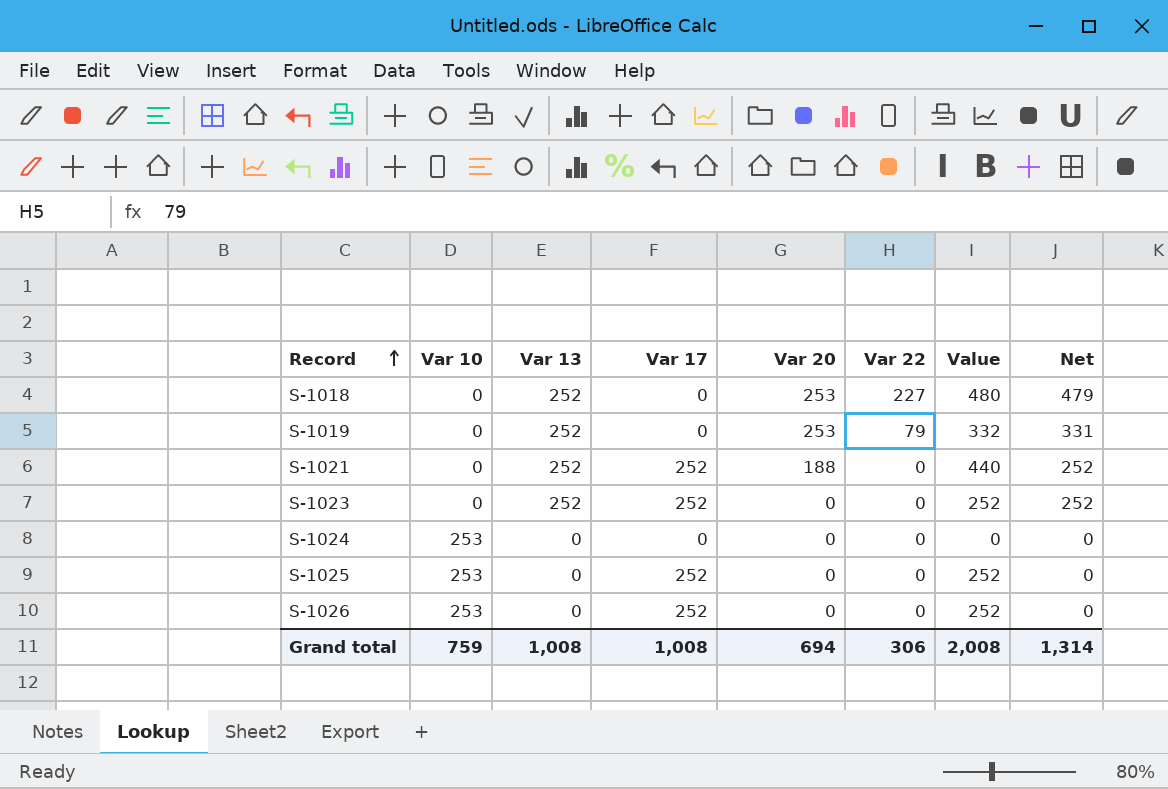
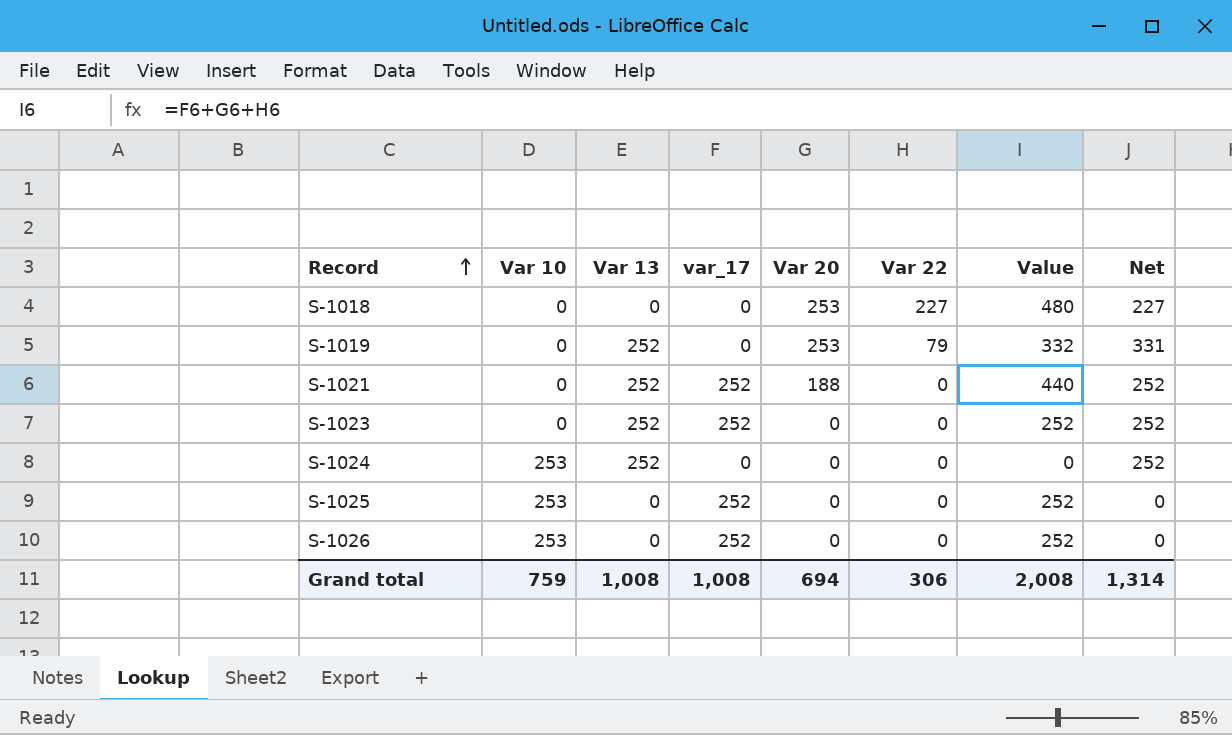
column name: Var 17 -> var_17
S-1018 | Var 13: 252 -> 0
S-1018 | Net: 479 -> 227
S-1024 | Var 13: 0 -> 252
S-1024 | Net: 0 -> 252

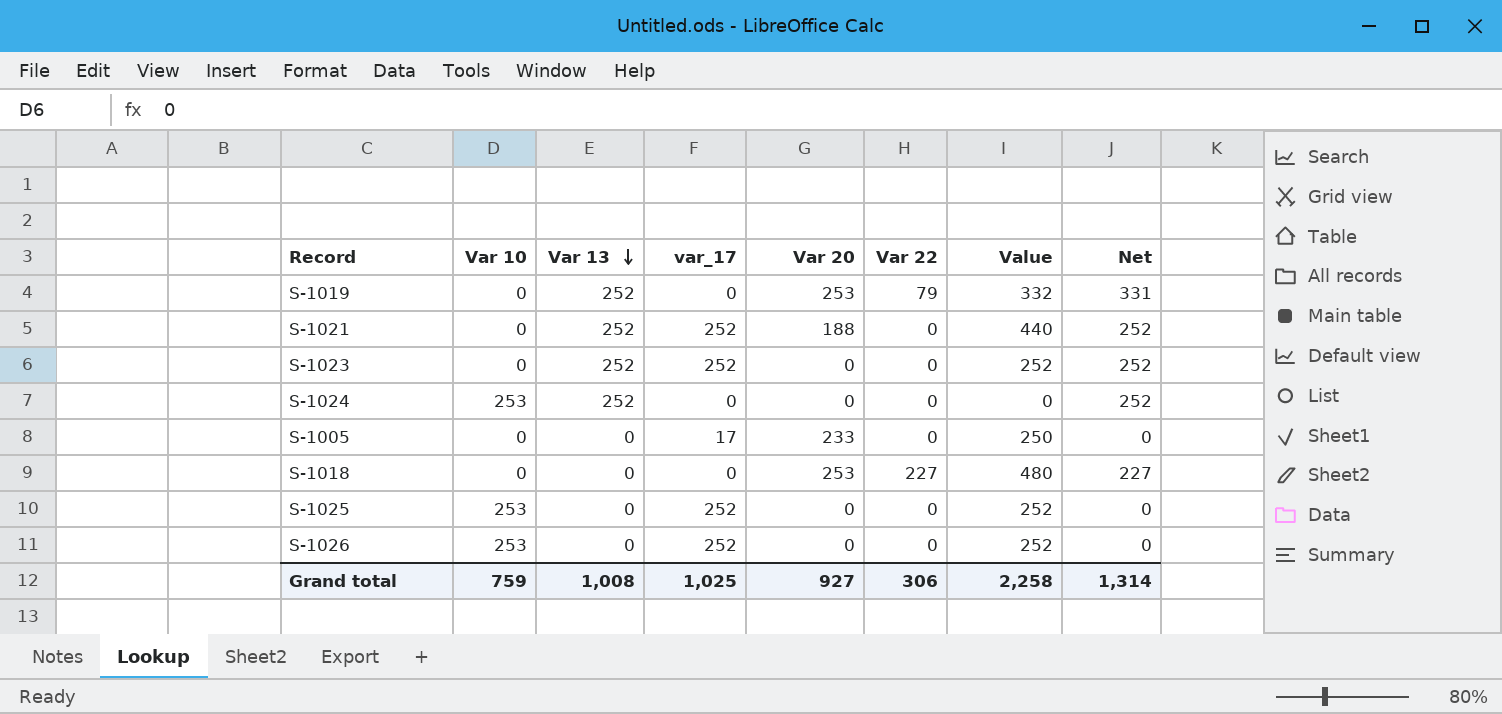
row order: Record ascending -> Var 13 descending
row S-1005: none -> 0 | 0 | 17 | 233 | 0 | 250 | 0
Grand total | var_17: 1,008 -> 1,025
Grand total | Var 20: 694 -> 927
Grand total | Value: 2,008 -> 2,258

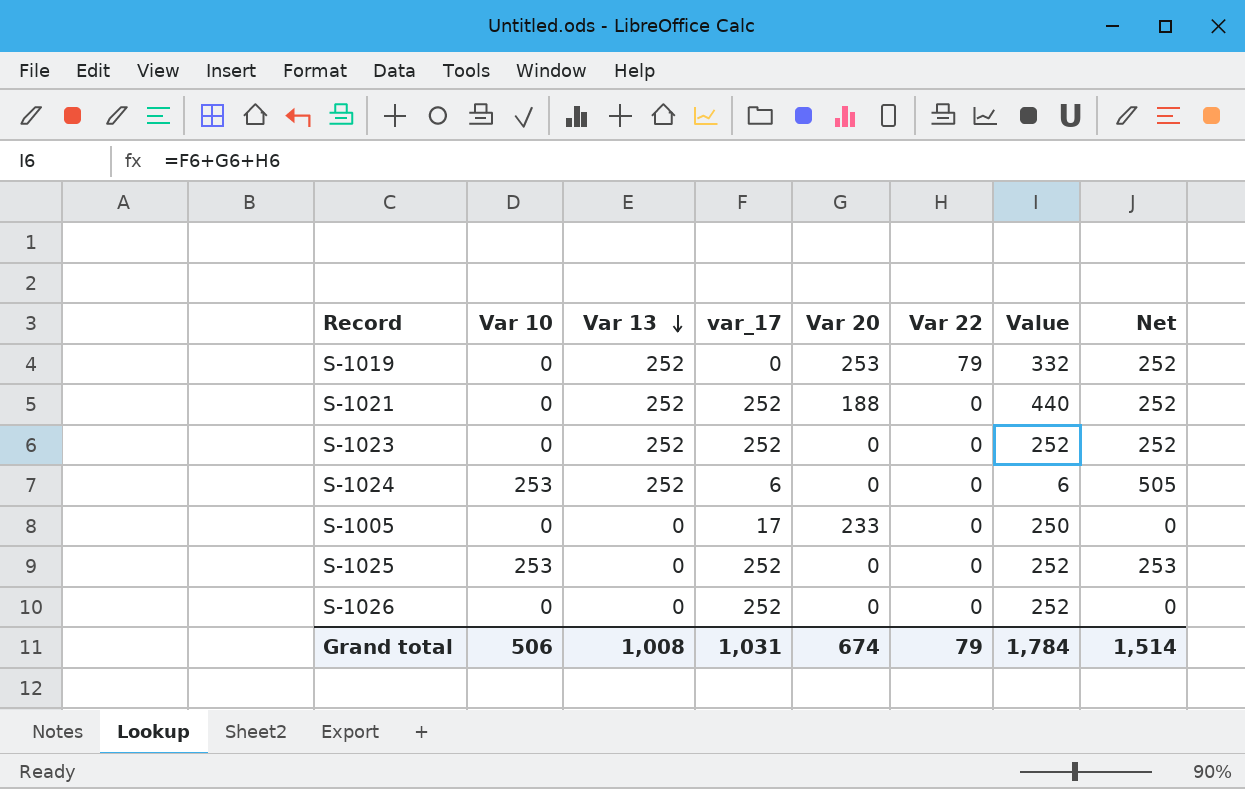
column Net | formula: [Var 13] + [Var 22] -> [Var 10] + [Var 13]
row S-1018: 0 | 0 | 0 | 253 | 227 | 480 | 227 -> none
S-1024 | var_17: 0 -> 6
S-1024 | Value: 0 -> 6
S-1026 | Var 10: 253 -> 0
Grand total | Var 10: 759 -> 506
Grand total | var_17: 1,025 -> 1,031
Grand total | Var 20: 927 -> 674
Grand total | Var 22: 306 -> 79
Grand total | Value: 2,258 -> 1,784
Grand total | Net: 1,314 -> 1,514

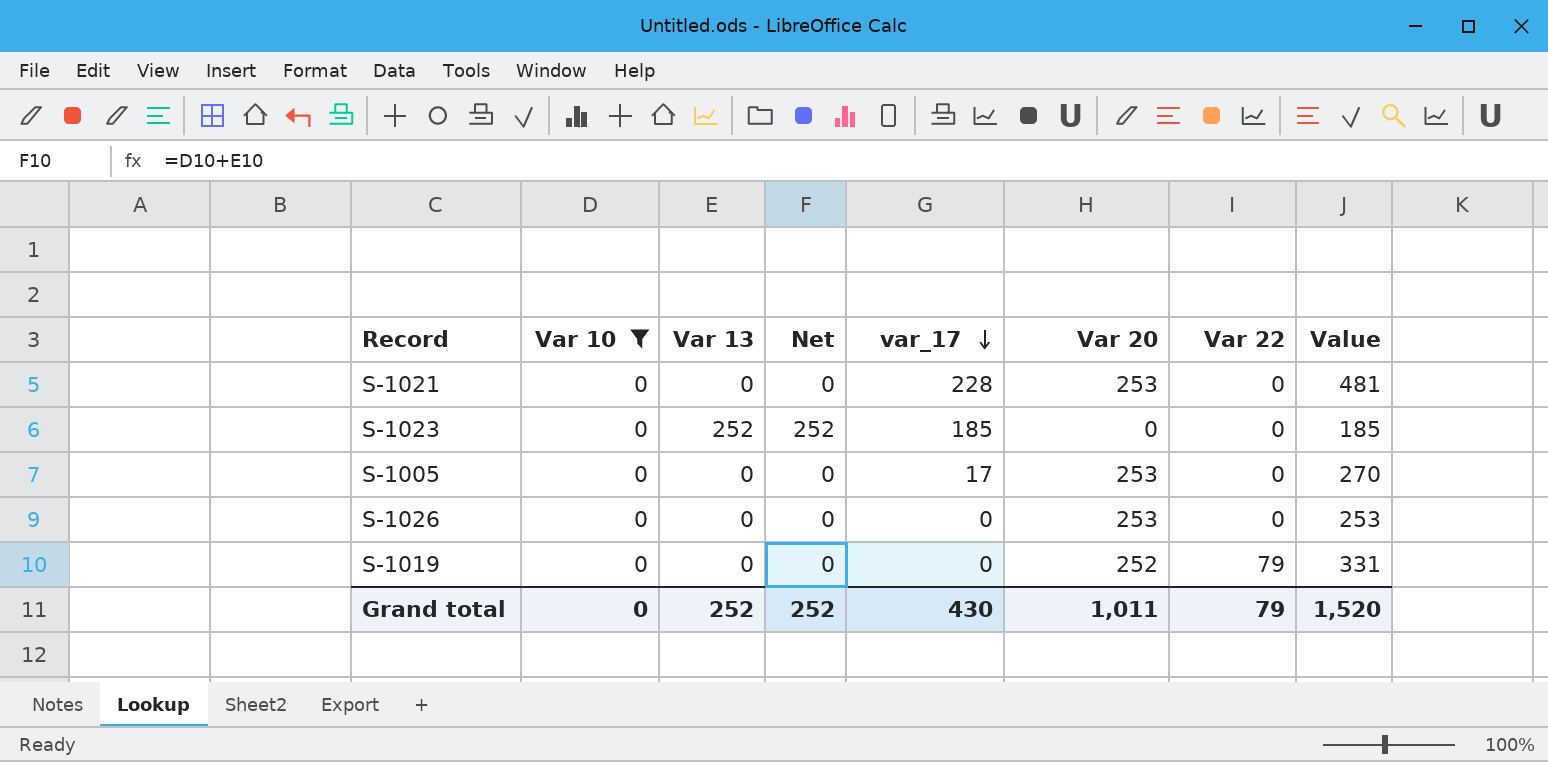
filter: none -> Var 10 = 0
row order: Var 13 descending -> var_17 descending
column Net | position: 8 -> 4
S-1021 | Var 13: 252 -> 0
S-1021 | Net: 252 -> 0
S-1021 | var_17: 252 -> 228
S-1021 | Var 20: 188 -> 253
S-1021 | Value: 440 -> 481
S-1023 | var_17: 252 -> 185
S-1023 | Value: 252 -> 185
S-1005 | Var 20: 233 -> 253
S-1005 | Value: 250 -> 270
S-1026 | var_17: 252 -> 0
S-1026 | Var 20: 0 -> 253
S-1026 | Value: 252 -> 253
S-1019 | Var 13: 252 -> 0
S-1019 | Net: 252 -> 0
S-1019 | Var 20: 253 -> 252
S-1019 | Value: 332 -> 331
Grand total | Var 10: 506 -> 0
Grand total | Var 13: 1,008 -> 252
Grand total | Net: 1,514 -> 252
Grand total | var_17: 1,031 -> 430
Grand total | Var 20: 674 -> 1,011
Grand total | Value: 1,784 -> 1,520

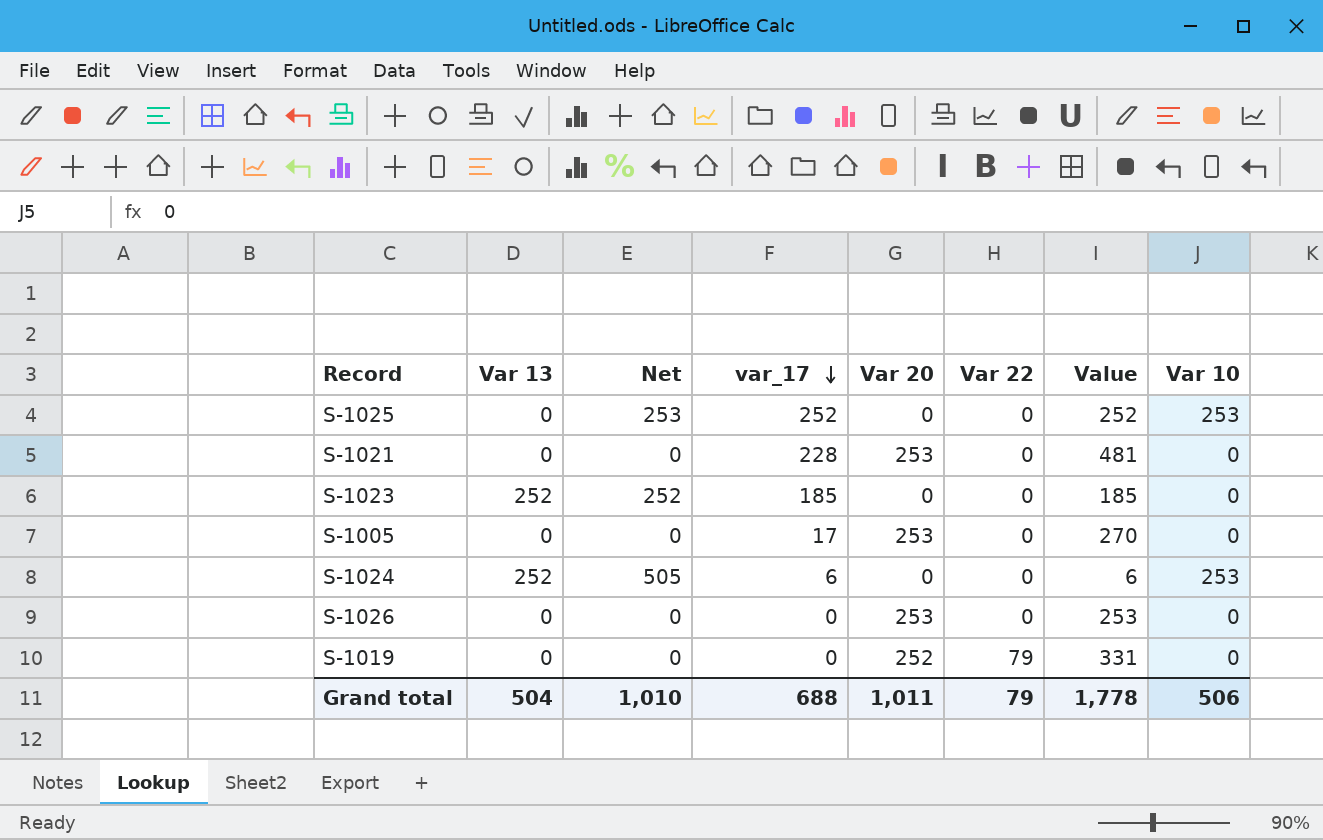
filter: Var 10 = 0 -> none
column Var 10 | position: 2 -> 8
Grand total | Var 13: 252 -> 504
Grand total | Net: 252 -> 1,010
Grand total | var_17: 430 -> 688
Grand total | Value: 1,520 -> 1,778
Grand total | Var 10: 0 -> 506

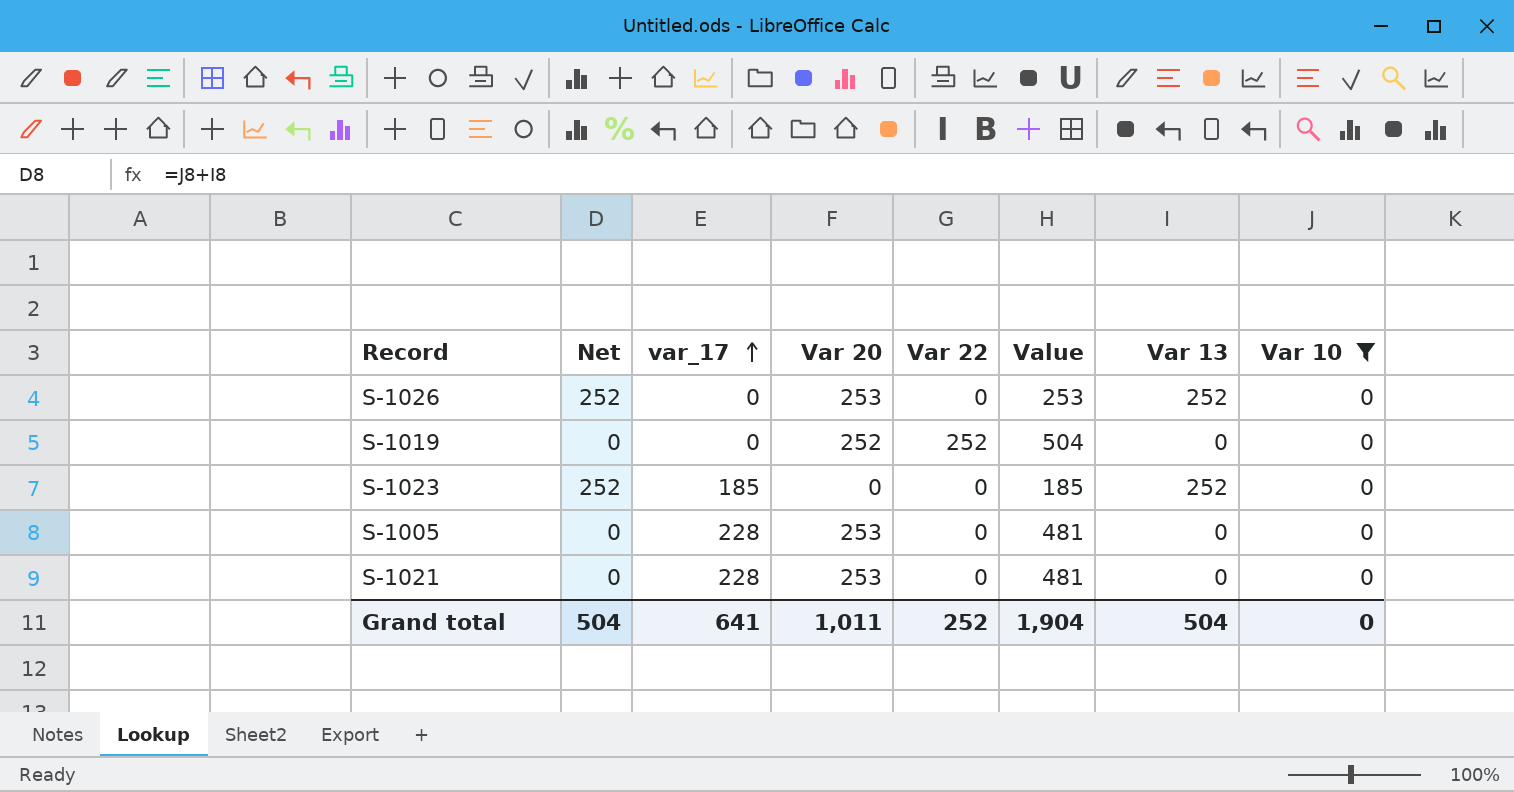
filter: none -> Var 10 = 0
row order: var_17 descending -> var_17 ascending
column Var 13 | position: 2 -> 7
S-1026 | Net: 0 -> 252
S-1026 | Var 13: 0 -> 252
S-1019 | Var 22: 79 -> 252
S-1019 | Value: 331 -> 504
S-1005 | var_17: 17 -> 228
S-1005 | Value: 270 -> 481
Grand total | Net: 1,010 -> 504
Grand total | var_17: 688 -> 641
Grand total | Var 22: 79 -> 252
Grand total | Value: 1,778 -> 1,904
Grand total | Var 10: 506 -> 0

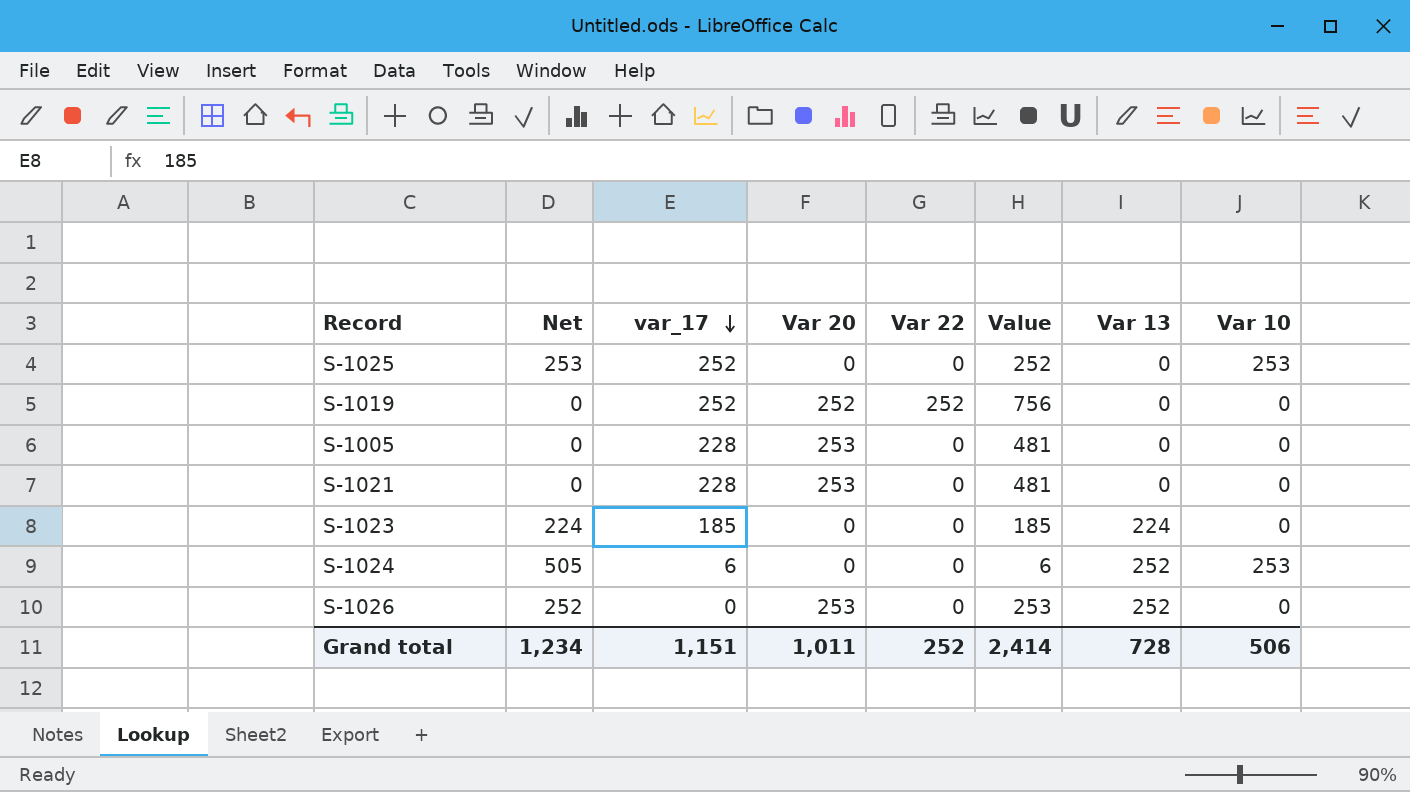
filter: Var 10 = 0 -> none
row order: var_17 ascending -> var_17 descending
S-1019 | var_17: 0 -> 252
S-1019 | Value: 504 -> 756
S-1023 | Net: 252 -> 224
S-1023 | Var 13: 252 -> 224
Grand total | Net: 504 -> 1,234
Grand total | var_17: 641 -> 1,151
Grand total | Value: 1,904 -> 2,414
Grand total | Var 13: 504 -> 728
Grand total | Var 10: 0 -> 506

